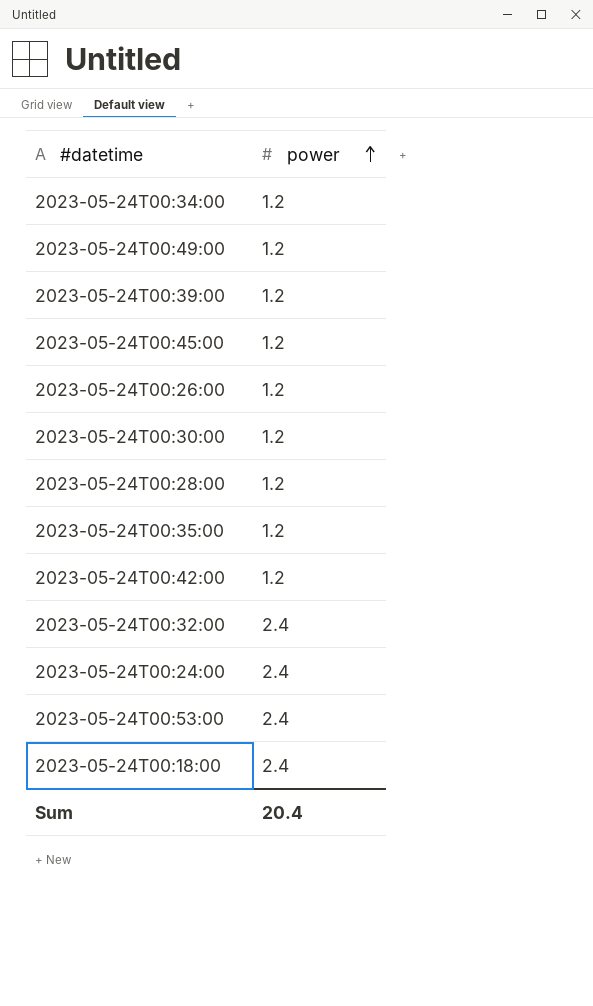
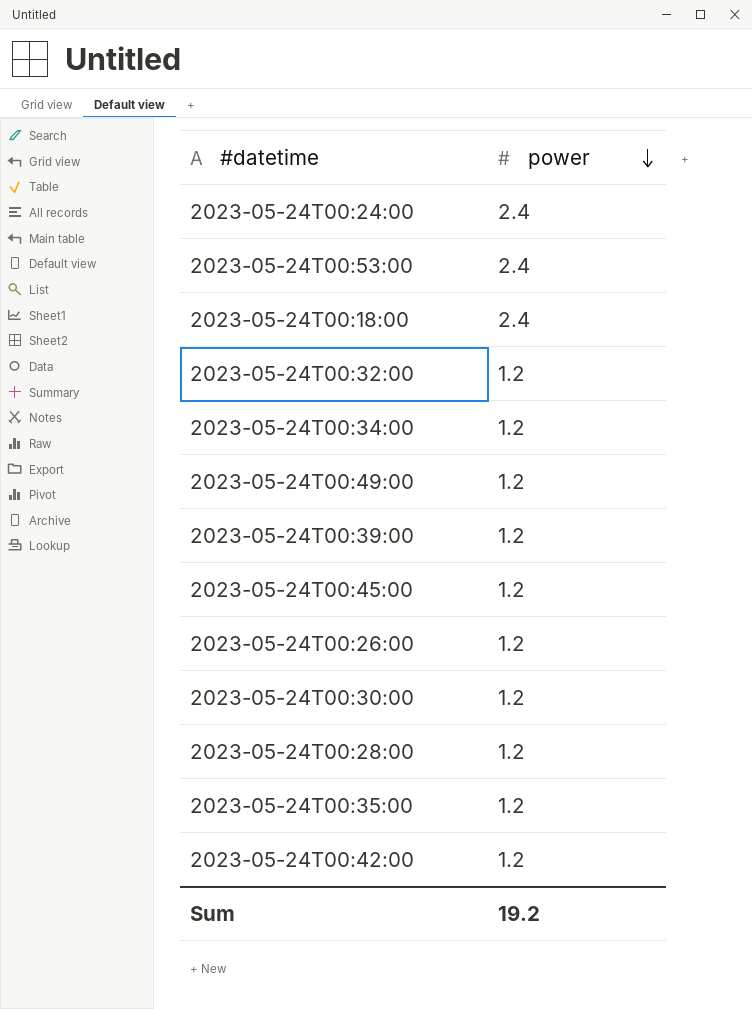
row order: power ascending -> power descending
2023-05-24T00:32:00 | power: 2.4 -> 1.2
Sum | power: 20.4 -> 19.2

